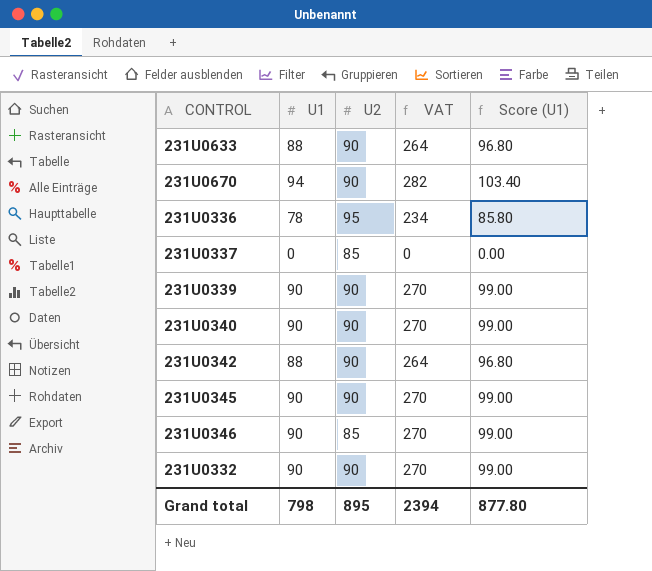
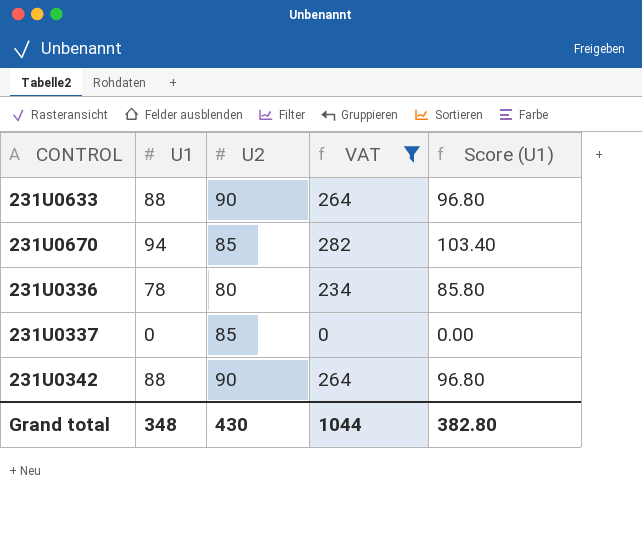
filter: none -> VAT != 270
231U0670 | U2: 90 -> 85
231U0336 | U2: 95 -> 80
Grand total | U1: 798 -> 348
Grand total | U2: 895 -> 430
Grand total | VAT: 2394 -> 1044
Grand total | Score (U1): 877.80 -> 382.80

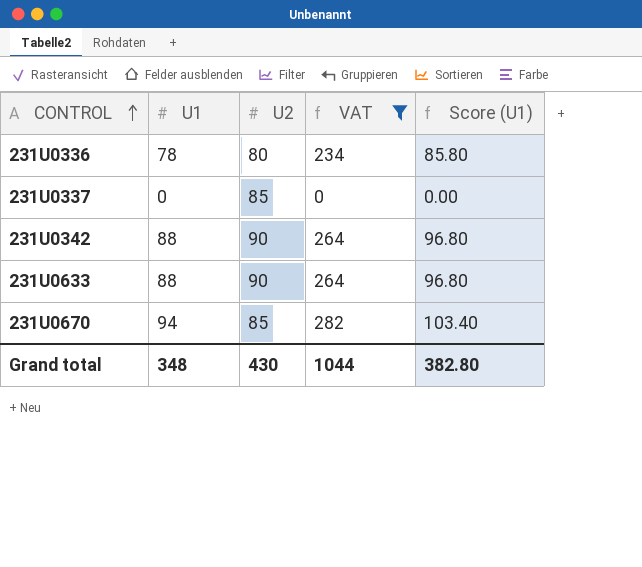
row order: none -> CONTROL ascending

